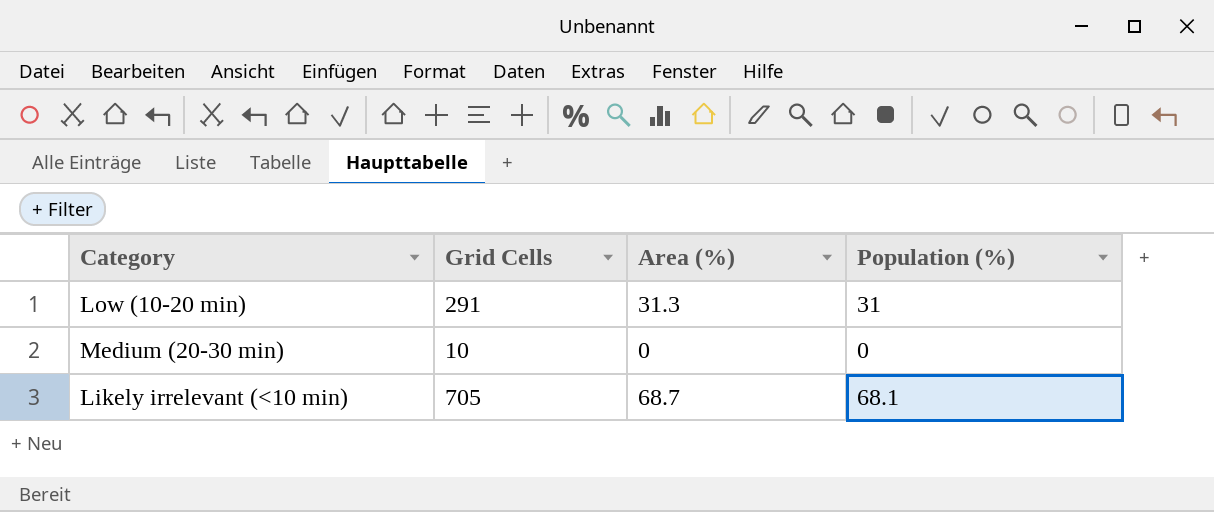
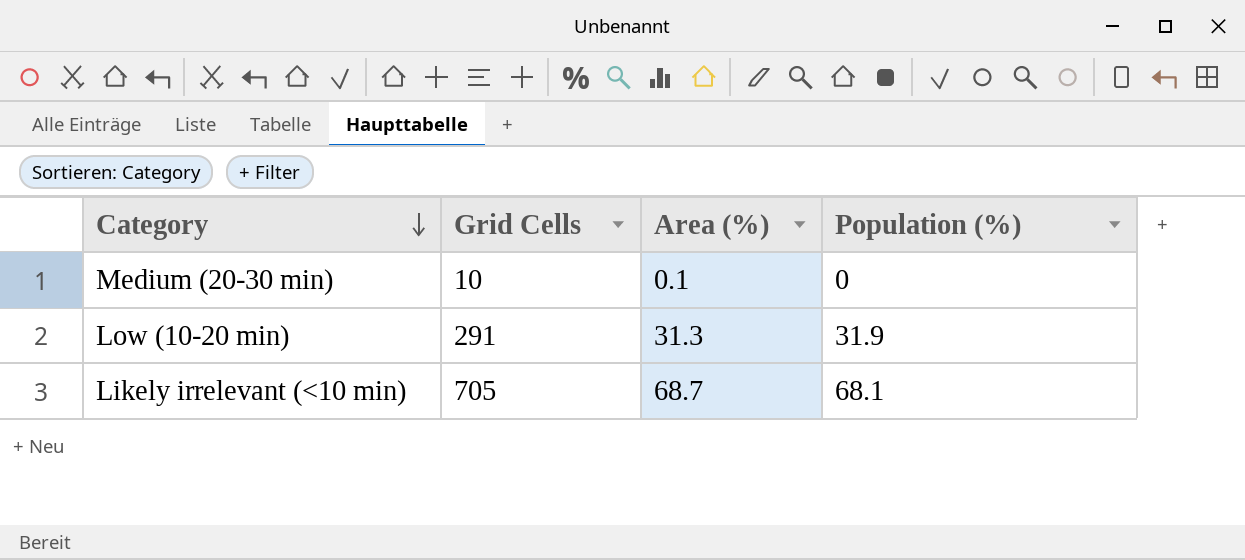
row order: none -> Category descending
Medium (20-30 min) | Area (%): 0 -> 0.1
Low (10-20 min) | Population (%): 31 -> 31.9

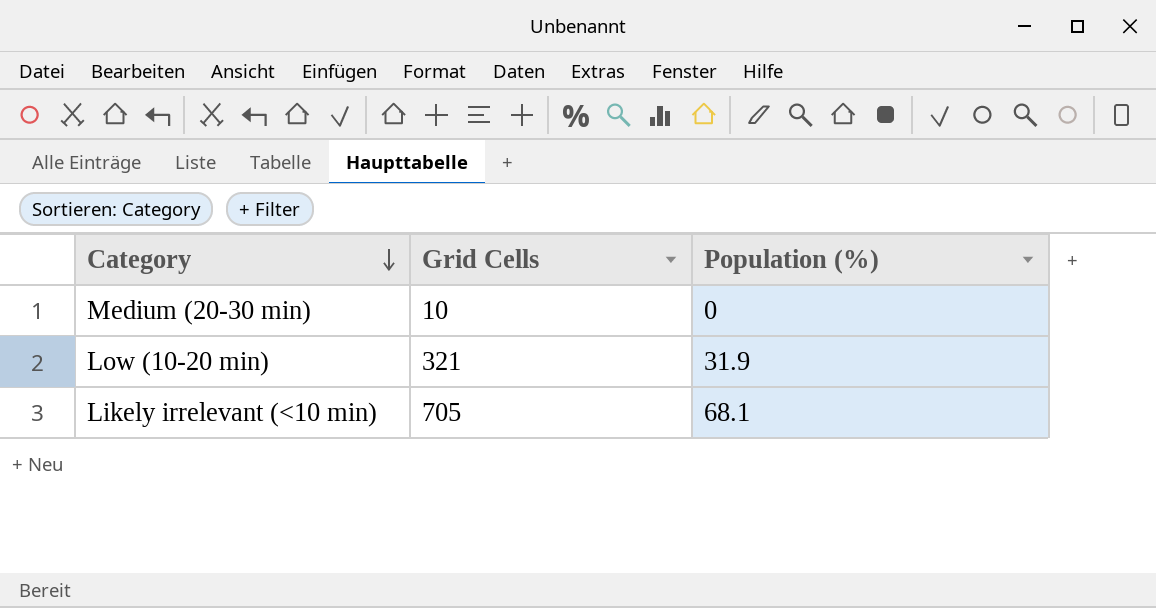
column Area (%) | position: 3 -> none
Low (10-20 min) | Grid Cells: 291 -> 321

